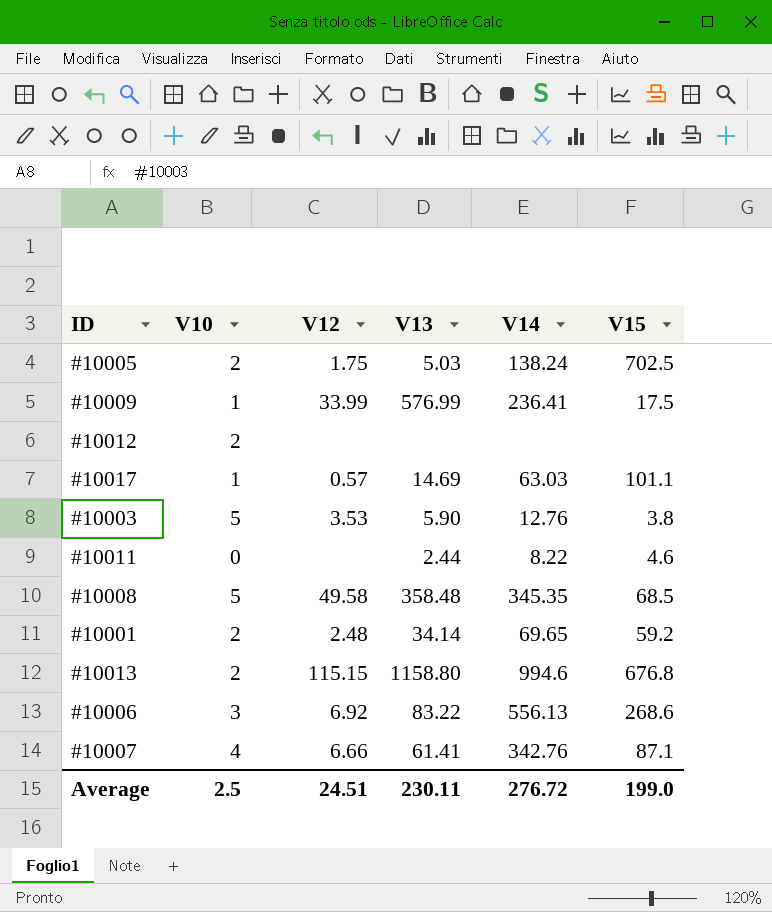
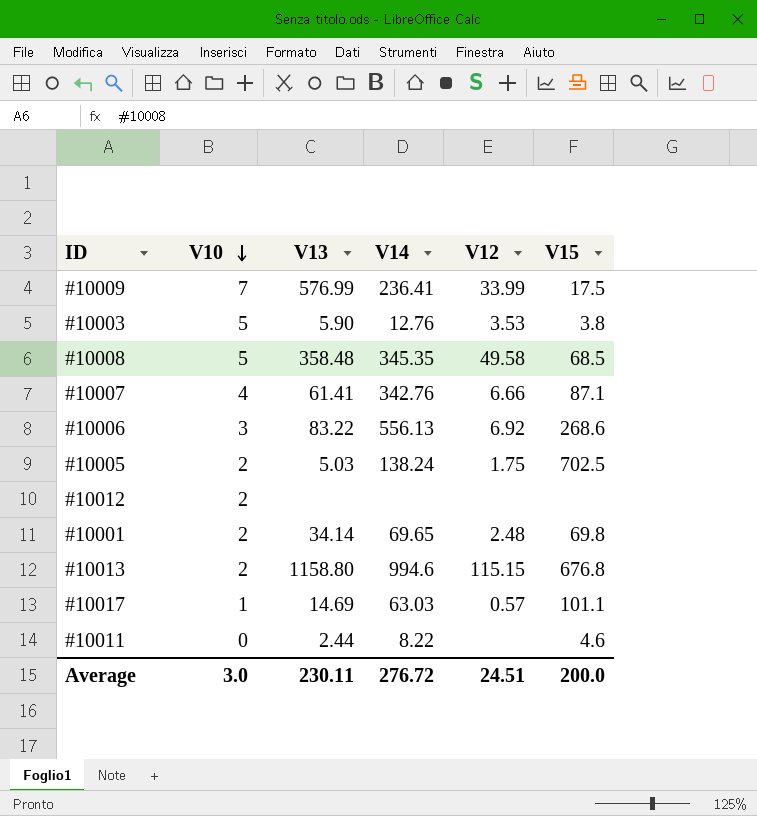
row order: none -> V10 descending
column V12 | position: 3 -> 5
#10009 | V10: 1 -> 7
#10001 | V15: 59.2 -> 69.8
Average | V10: 2.5 -> 3.0
Average | V15: 199.0 -> 200.0

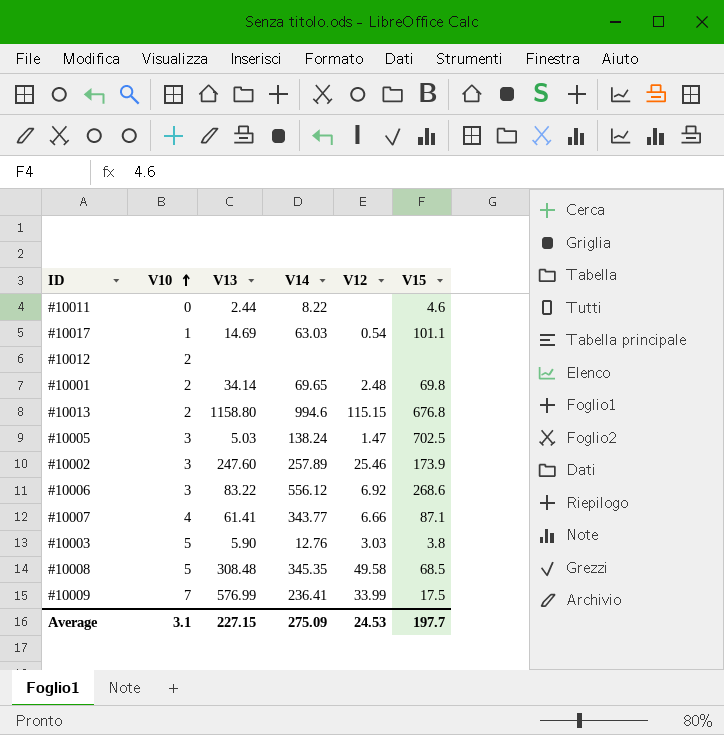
row order: V10 descending -> V10 ascending
#10017 | V12: 0.57 -> 0.54
#10005 | V10: 2 -> 3
#10005 | V12: 1.75 -> 1.47
row #10002: none -> 3 | 247.60 | 257.89 | 25.46 | 173.9
#10006 | V14: 556.13 -> 556.12
#10007 | V14: 342.76 -> 343.77
#10003 | V12: 3.53 -> 3.03
#10008 | V13: 358.48 -> 308.48
Average | V10: 3.0 -> 3.1
Average | V13: 230.11 -> 227.15
Average | V14: 276.72 -> 275.09
Average | V12: 24.51 -> 24.53
Average | V15: 200.0 -> 197.7

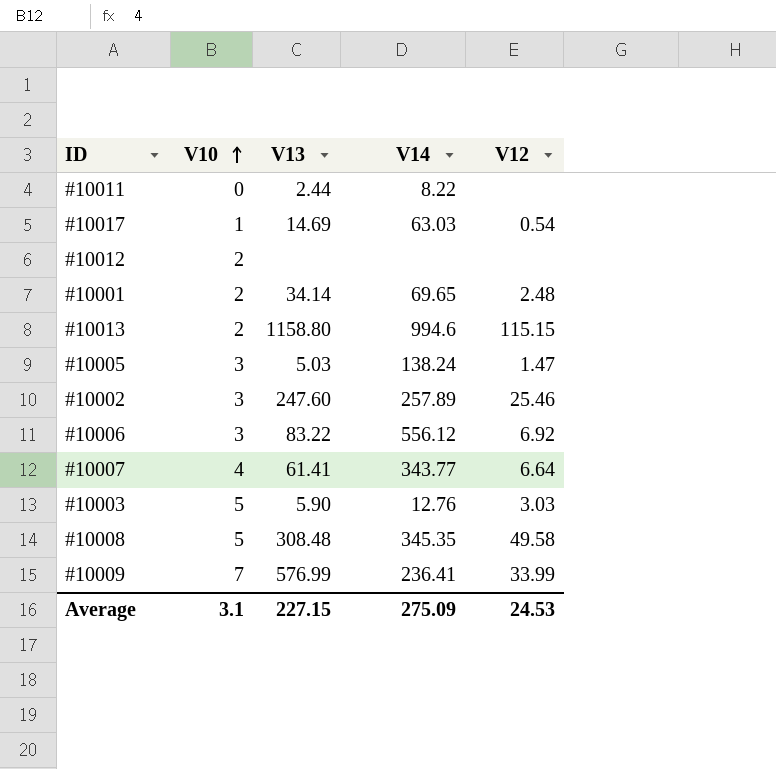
column V15 | position: 6 -> none
#10007 | V12: 6.66 -> 6.64

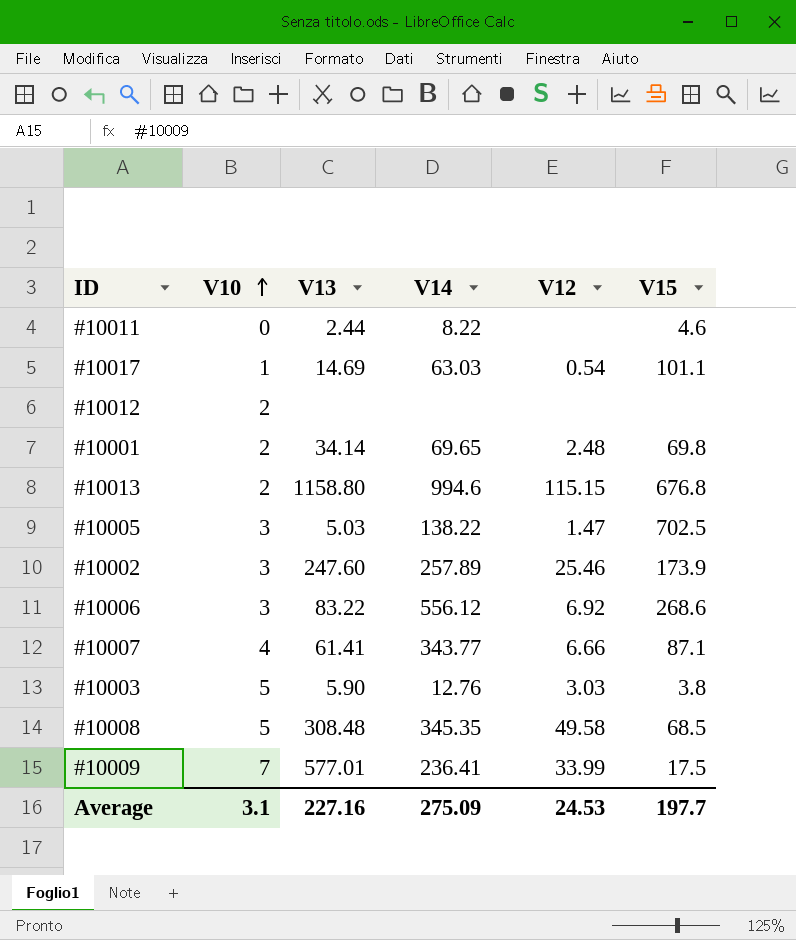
column V15 | position: none -> 6
#10005 | V14: 138.24 -> 138.22
#10007 | V12: 6.64 -> 6.66
#10009 | V13: 576.99 -> 577.01
Average | V13: 227.15 -> 227.16

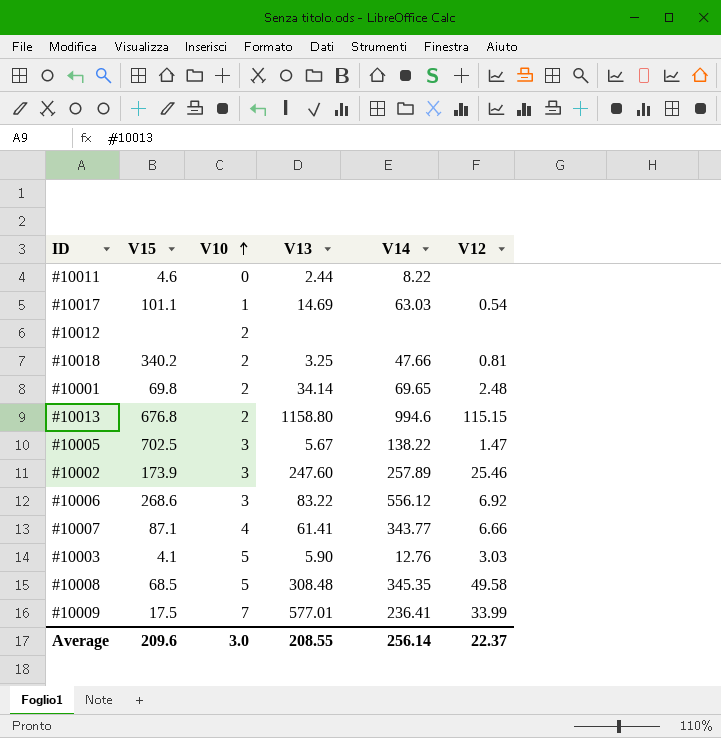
column V15 | position: 6 -> 2
row #10018: none -> 340.2 | 2 | 3.25 | 47.66 | 0.81
#10005 | V13: 5.03 -> 5.67
#10003 | V15: 3.8 -> 4.1
Average | V15: 197.7 -> 209.6
Average | V10: 3.1 -> 3.0
Average | V13: 227.16 -> 208.55
Average | V14: 275.09 -> 256.14
Average | V12: 24.53 -> 22.37

